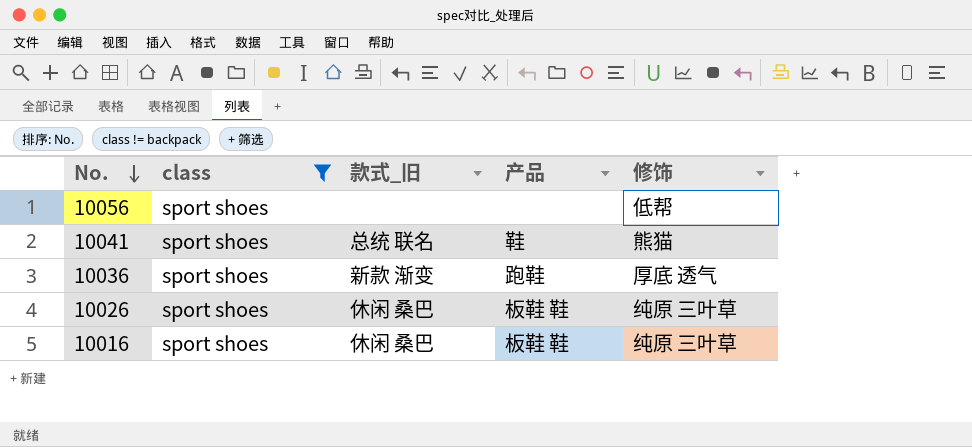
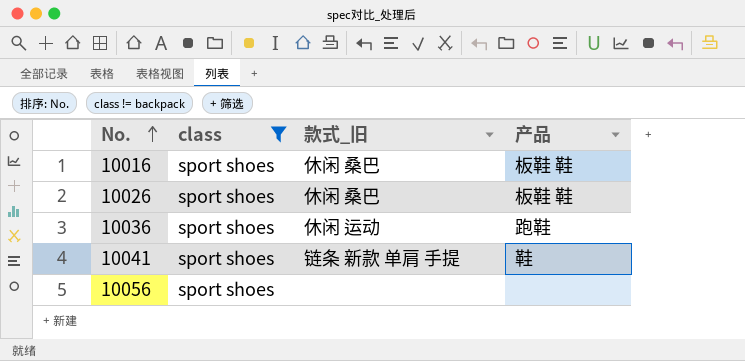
row order: No. descending -> No. ascending
column 修饰 | position: 5 -> none
10036 | 款式_旧: 新款 渐变 -> 休闲 运动
10041 | 款式_旧: 总统 联名 -> 链条 新款 单肩 手提

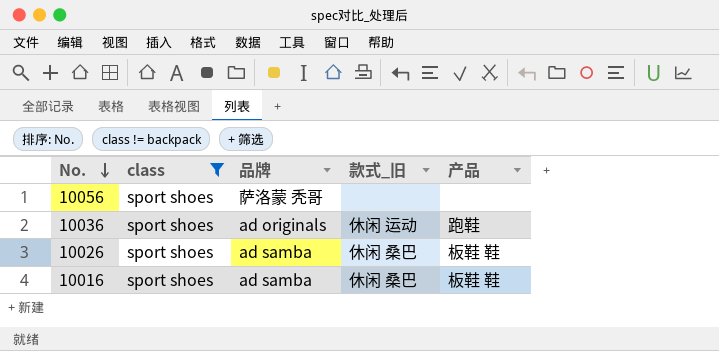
row order: No. ascending -> No. descending
column 品牌 | position: none -> 3
row 10041: sport shoes | 链条 新款 单肩 手提 | 鞋 -> none

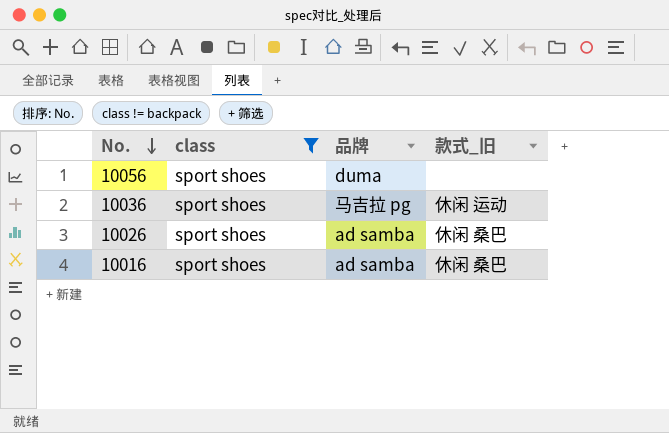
column 产品 | position: 5 -> none
10056 | 品牌: 萨洛蒙 秃哥 -> duma
10036 | 品牌: ad originals -> 马吉拉 pg

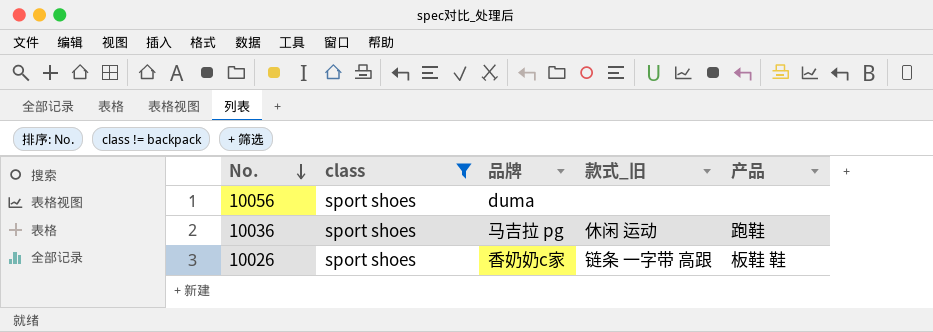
column 产品 | position: none -> 5
row 10016: sport shoes | ad samba | 休闲 桑巴 -> none
10026 | 品牌: ad samba -> 香奶奶c家
10026 | 款式_旧: 休闲 桑巴 -> 链条 一字带 高跟

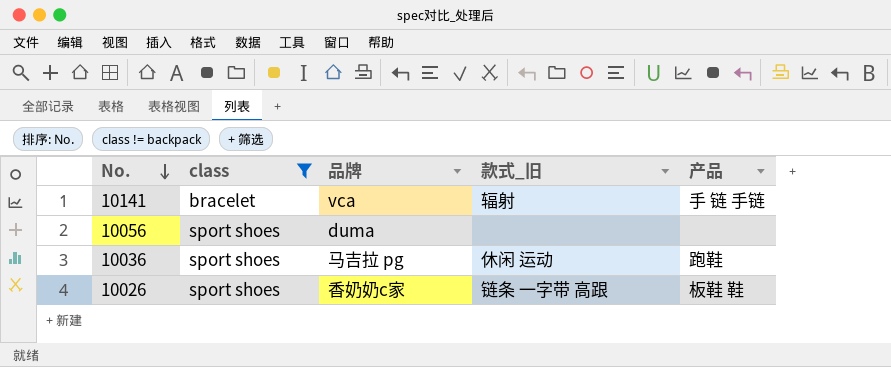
row 10141: none -> bracelet | vca | 辐射 | 手 链 手链

